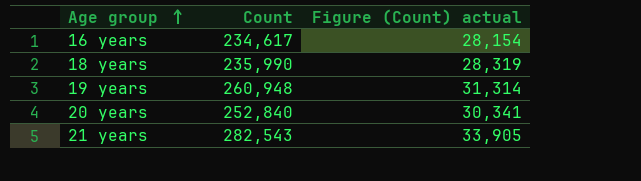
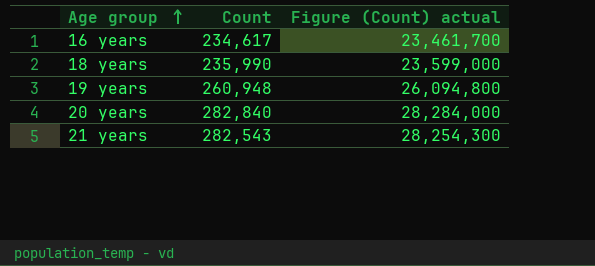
column Figure (Count) actual | formula: [Count] * 0.12 -> [Count] * 100
20 years | Count: 252,840 -> 282,840

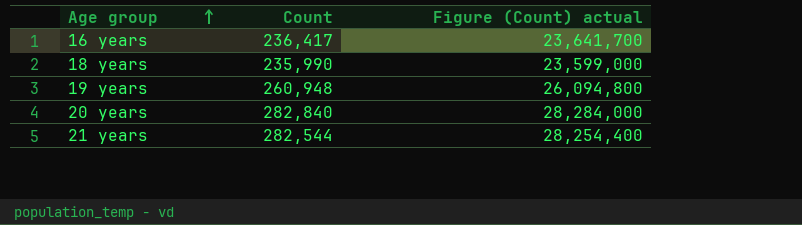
16 years | Count: 234,617 -> 236,417
16 years | Figure (Count) actual: 23,461,700 -> 23,641,700
21 years | Count: 282,543 -> 282,544
21 years | Figure (Count) actual: 28,254,300 -> 28,254,400

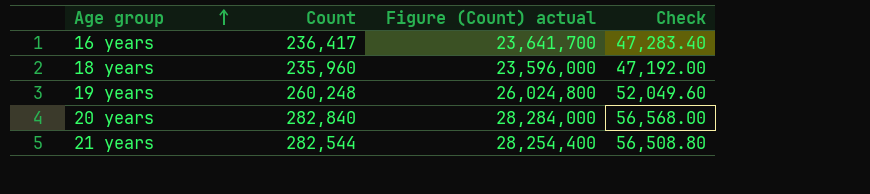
column Check | formula: none -> [Count] * 0.2
18 years | Count: 235,990 -> 235,960
18 years | Figure (Count) actual: 23,599,000 -> 23,596,000
19 years | Count: 260,948 -> 260,248
19 years | Figure (Count) actual: 26,094,800 -> 26,024,800

